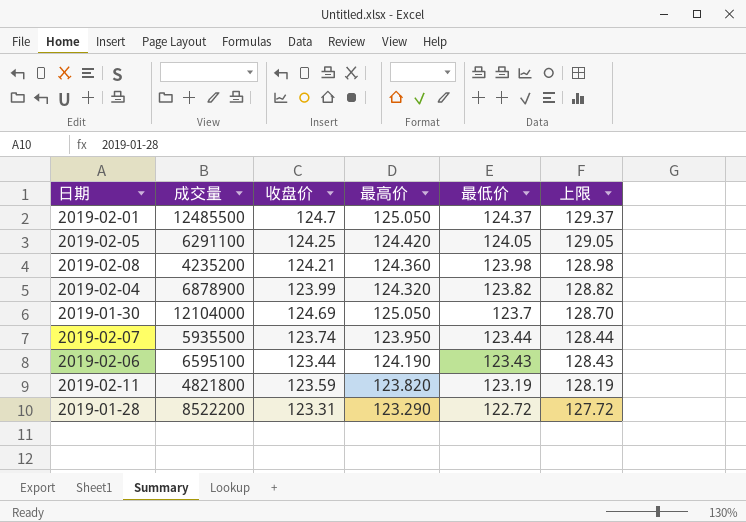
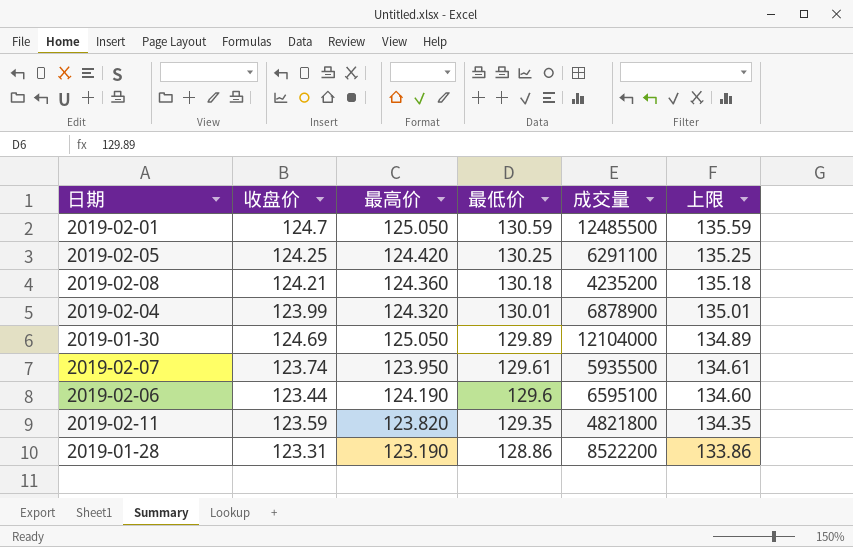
column 成交量 | position: 2 -> 5
2019-02-01 | 最低价: 124.37 -> 130.59
2019-02-01 | 上限: 129.37 -> 135.59
2019-02-05 | 最低价: 124.05 -> 130.25
2019-02-05 | 上限: 129.05 -> 135.25
2019-02-08 | 最低价: 123.98 -> 130.18
2019-02-08 | 上限: 128.98 -> 135.18
2019-02-04 | 最低价: 123.82 -> 130.01
2019-02-04 | 上限: 128.82 -> 135.01
2019-01-30 | 最低价: 123.7 -> 129.89
2019-01-30 | 上限: 128.70 -> 134.89
2019-02-07 | 最低价: 123.44 -> 129.61
2019-02-07 | 上限: 128.44 -> 134.61
2019-02-06 | 最低价: 123.43 -> 129.6
2019-02-06 | 上限: 128.43 -> 134.60
2019-02-11 | 最低价: 123.19 -> 129.35
2019-02-11 | 上限: 128.19 -> 134.35
2019-01-28 | 最高价: 123.290 -> 123.190
2019-01-28 | 最低价: 122.72 -> 128.86
2019-01-28 | 上限: 127.72 -> 133.86

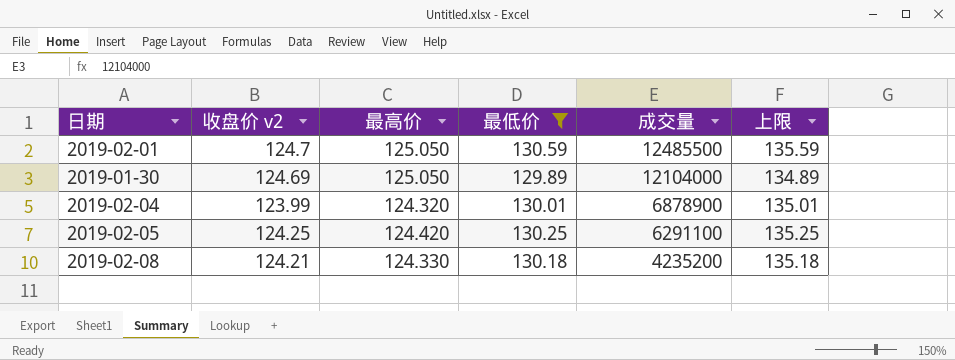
filter: none -> 最低价 >= 129.89
row order: 最低价 descending -> 成交量 descending
column name: 收盘价 -> 收盘价 v2
2019-02-08 | 最高价: 124.360 -> 124.330

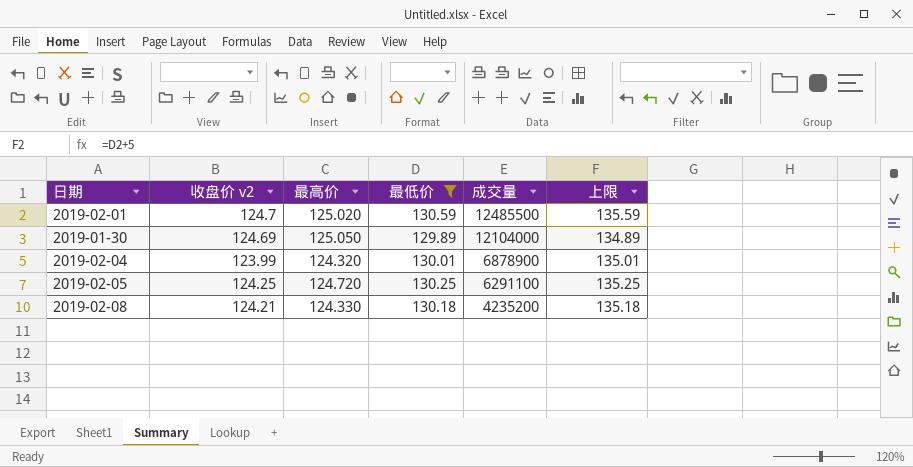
2019-02-01 | 最高价: 125.050 -> 125.020
2019-02-05 | 最高价: 124.420 -> 124.720

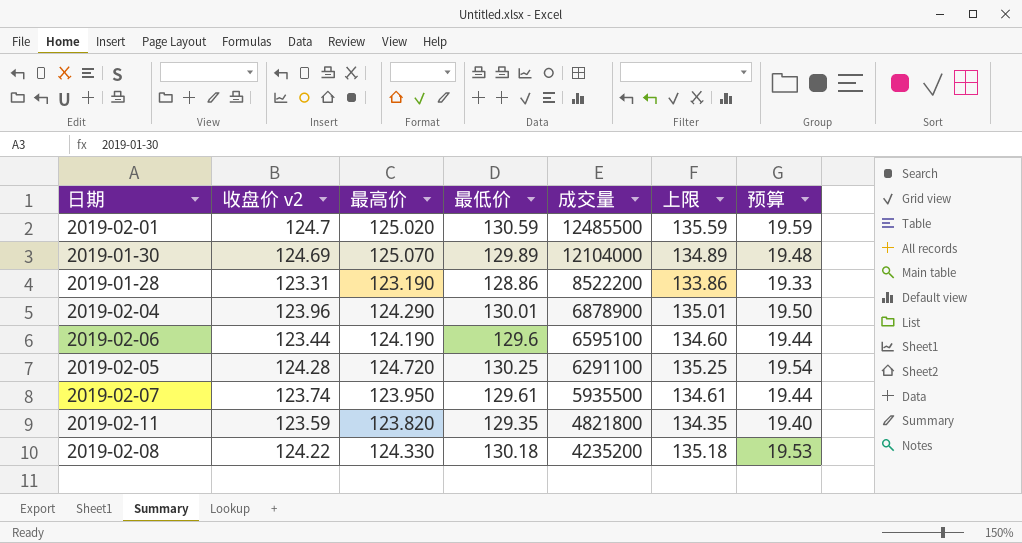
filter: 最低价 >= 129.89 -> none
column 预算 | formula: none -> [最低价] * 0.15
2019-01-30 | 最高价: 125.050 -> 125.070
2019-02-04 | 收盘价 v2: 123.99 -> 123.96
2019-02-04 | 最高价: 124.320 -> 124.290
2019-02-05 | 收盘价 v2: 124.25 -> 124.28
2019-02-08 | 收盘价 v2: 124.21 -> 124.22

